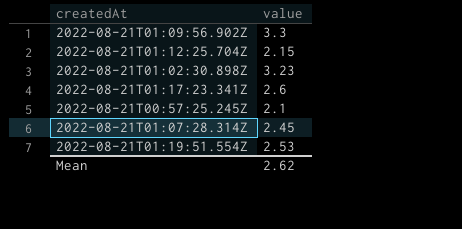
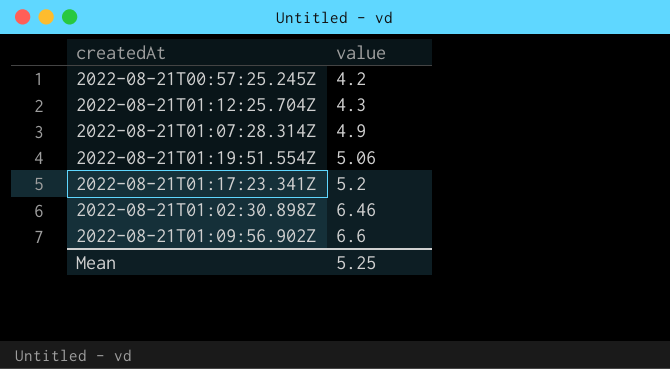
row order: none -> value ascending
2022-08-21T00:57:25.245Z | value: 2.1 -> 4.2
2022-08-21T01:12:25.704Z | value: 2.15 -> 4.3
2022-08-21T01:07:28.314Z | value: 2.45 -> 4.9
2022-08-21T01:19:51.554Z | value: 2.53 -> 5.06
2022-08-21T01:17:23.341Z | value: 2.6 -> 5.2
2022-08-21T01:02:30.898Z | value: 3.23 -> 6.46
2022-08-21T01:09:56.902Z | value: 3.3 -> 6.6
Mean | value: 2.62 -> 5.25

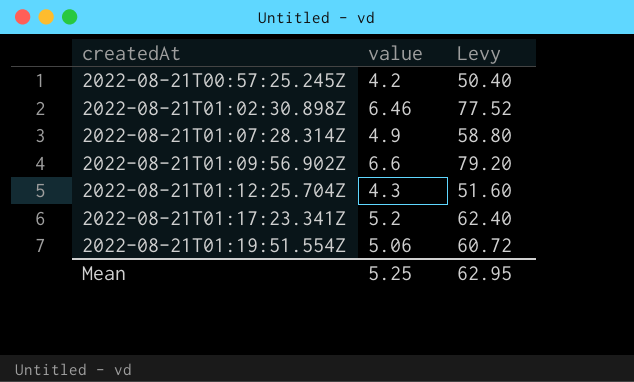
row order: value ascending -> createdAt ascending
column Levy | formula: none -> [value] * 12

